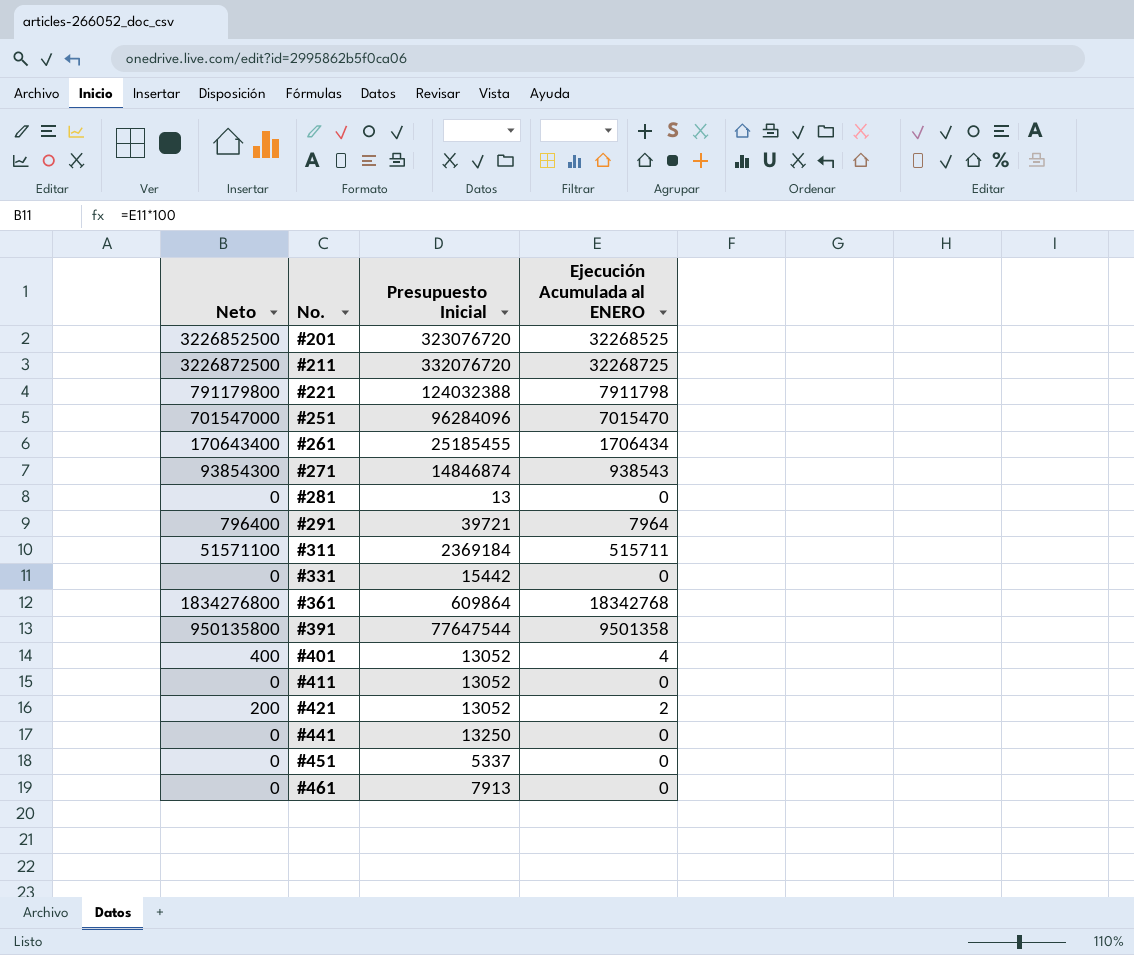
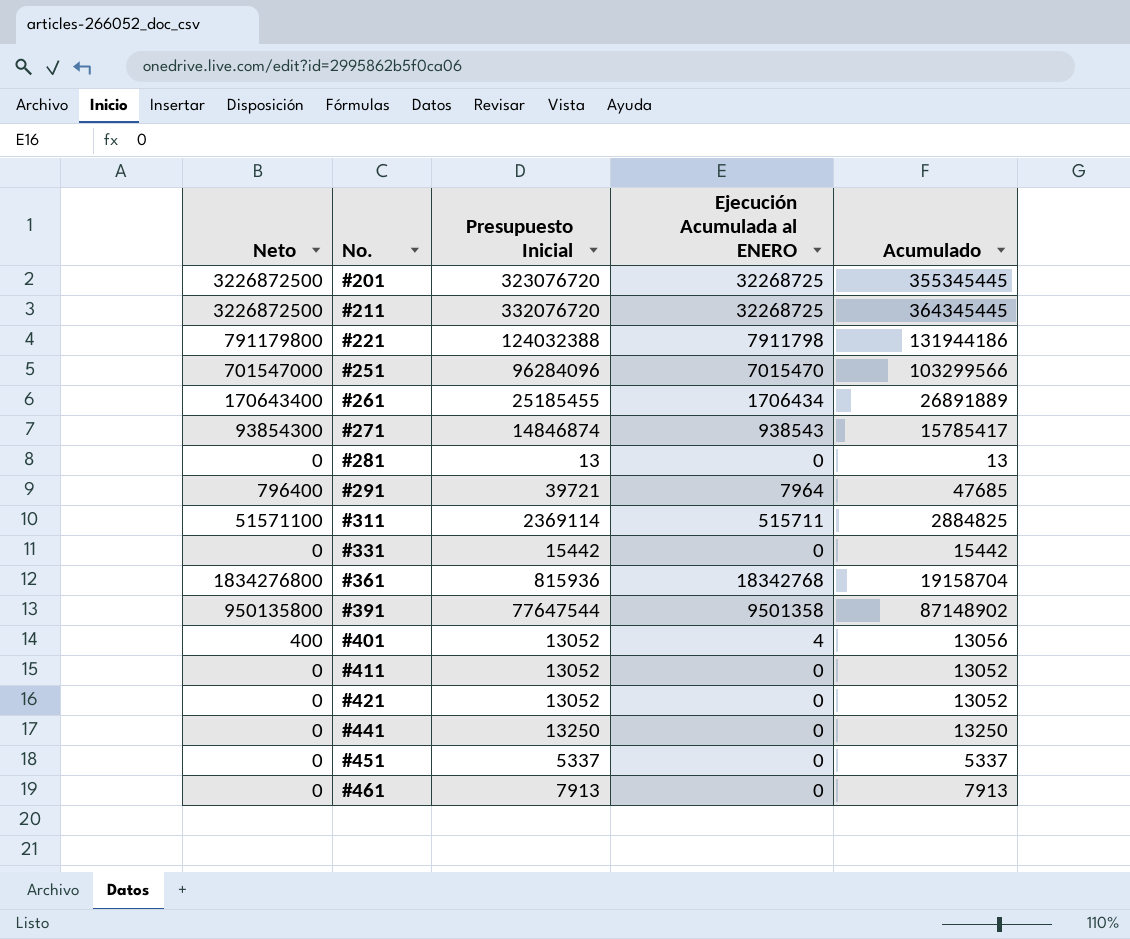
column Acumulado | formula: none -> [Presupuesto Inicial] + [Ejecución Acumulada al ENERO]
#201 | Neto: 3226852500 -> 3226872500
#201 | Ejecución Acumulada al ENERO: 32268525 -> 32268725
#311 | Presupuesto Inicial: 2369184 -> 2369114
#361 | Presupuesto Inicial: 609864 -> 815936
#421 | Neto: 200 -> 0
#421 | Ejecución Acumulada al ENERO: 2 -> 0

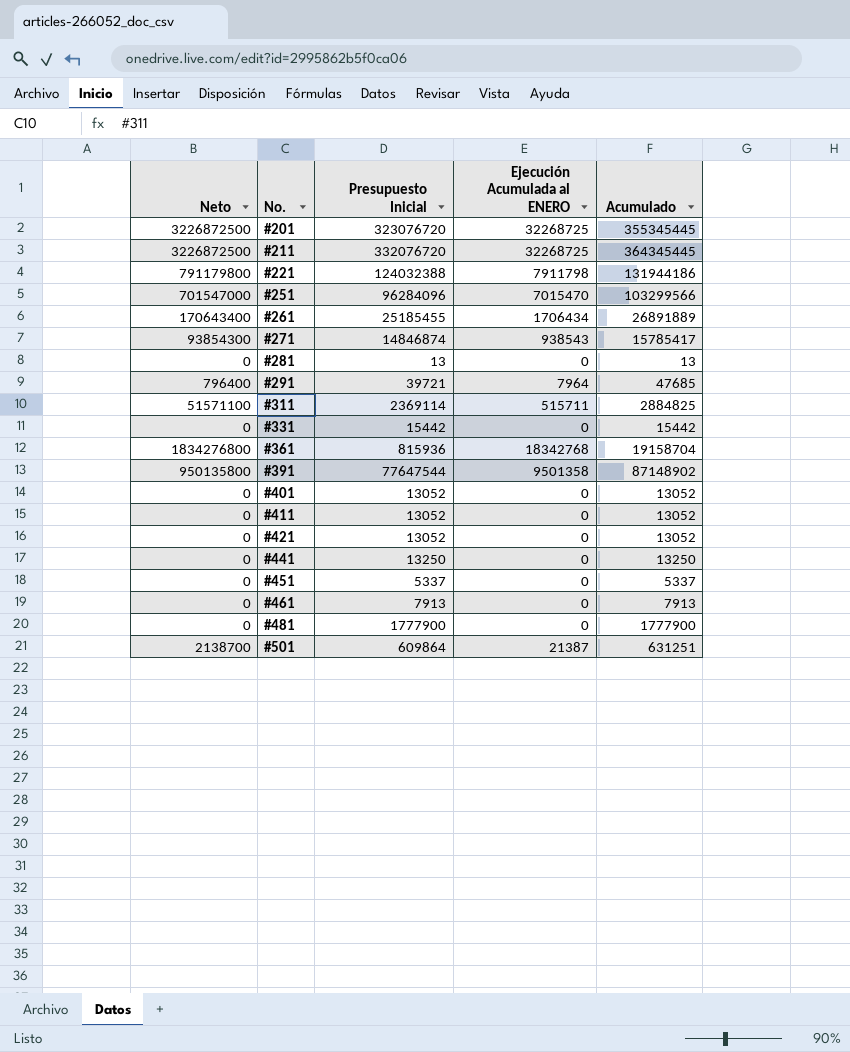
#401 | Neto: 400 -> 0
#401 | Ejecución Acumulada al ENERO: 4 -> 0
#401 | Acumulado: 13056 -> 13052
row #481: none -> 0 | 1777900 | 0 | 1777900
row #501: none -> 2138700 | 609864 | 21387 | 631251

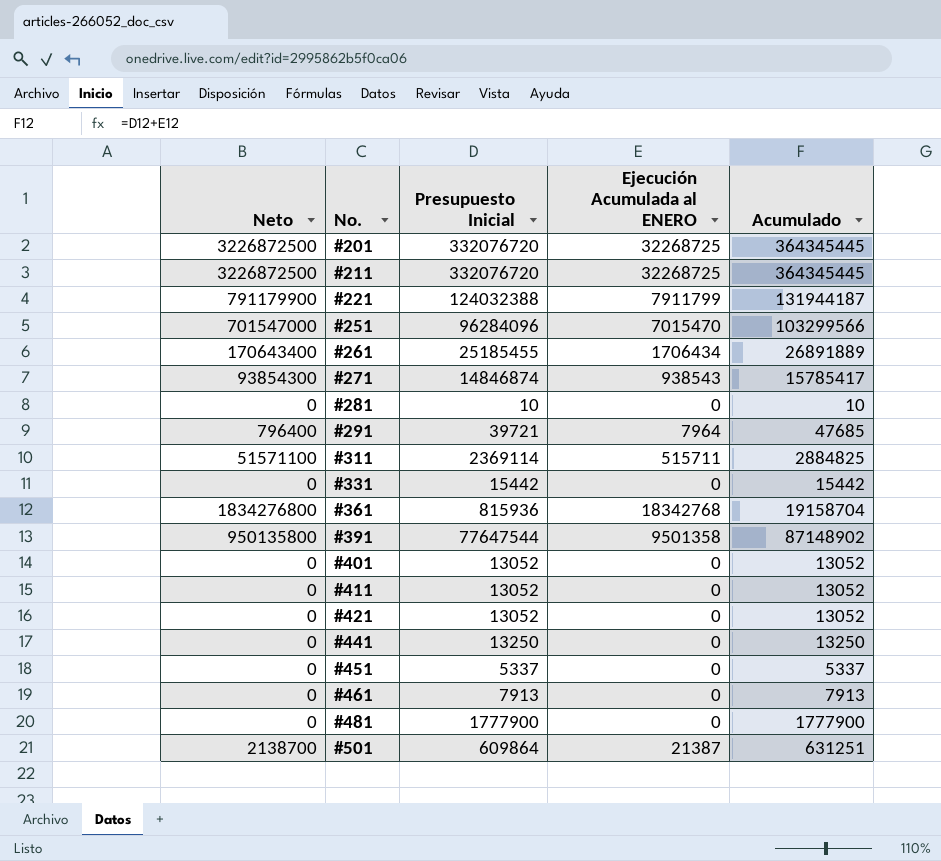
#201 | Presupuesto Inicial: 323076720 -> 332076720
#201 | Acumulado: 355345445 -> 364345445
#221 | Neto: 791179800 -> 791179900
#221 | Ejecución Acumulada al ENERO: 7911798 -> 7911799
#221 | Acumulado: 131944186 -> 131944187
#281 | Presupuesto Inicial: 13 -> 10
#281 | Acumulado: 13 -> 10

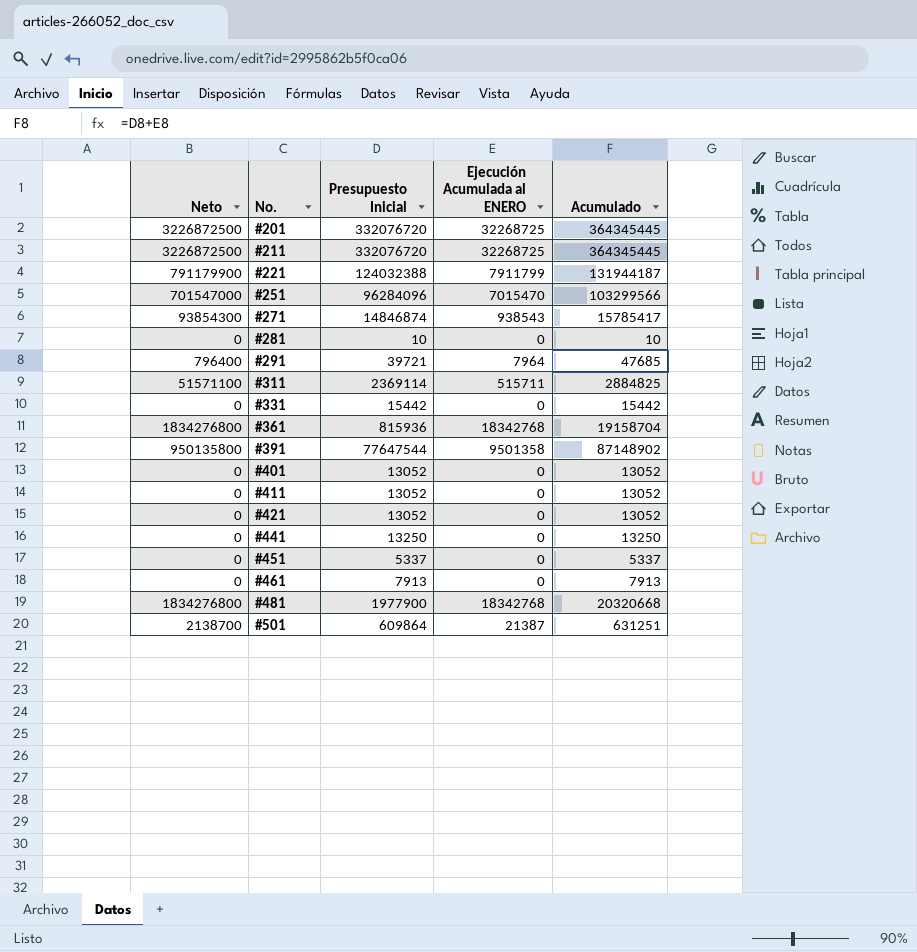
row #261: 170643400 | 25185455 | 1706434 | 26891889 -> none
#481 | Neto: 0 -> 1834276800
#481 | Presupuesto Inicial: 1777900 -> 1977900
#481 | Ejecución Acumulada al ENERO: 0 -> 18342768
#481 | Acumulado: 1777900 -> 20320668

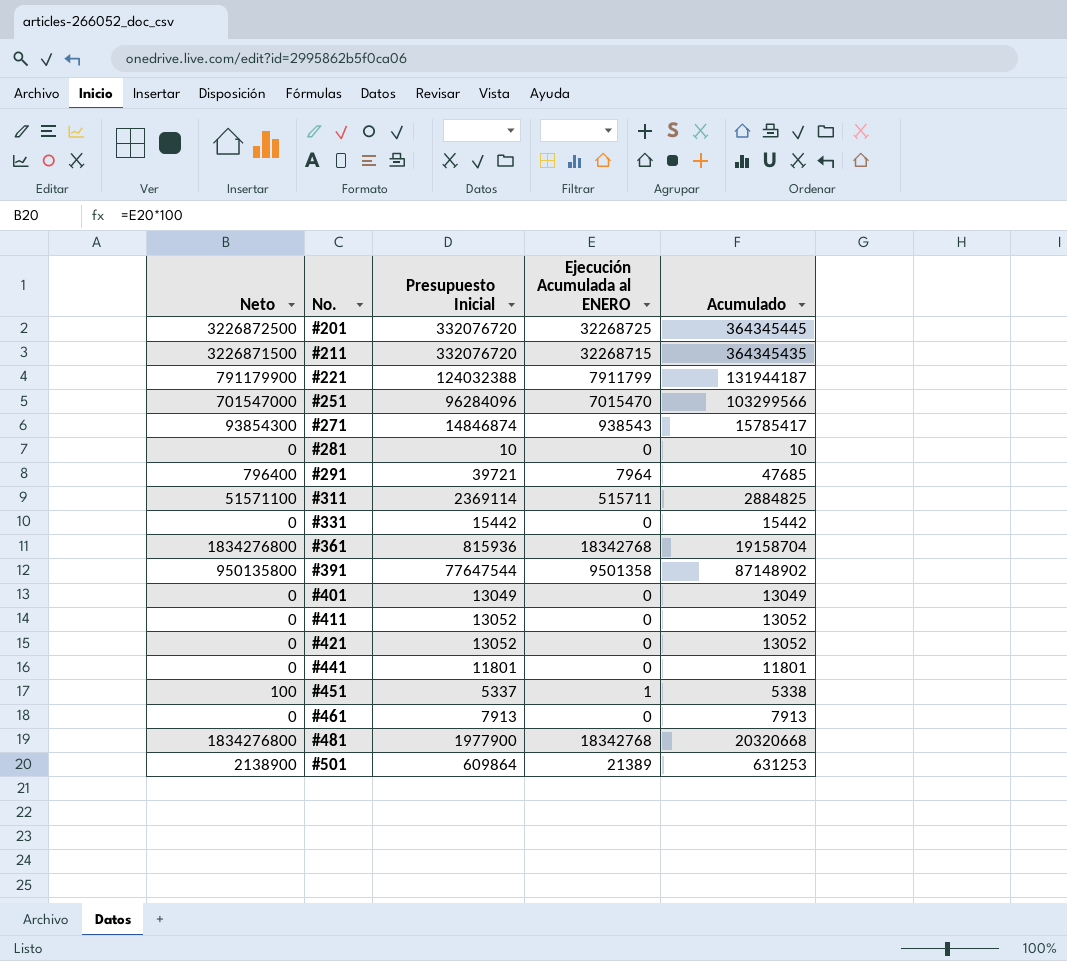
#211 | Neto: 3226872500 -> 3226871500
#211 | Ejecución Acumulada al ENERO: 32268725 -> 32268715
#211 | Acumulado: 364345445 -> 364345435
#401 | Presupuesto Inicial: 13052 -> 13049
#401 | Acumulado: 13052 -> 13049
#441 | Presupuesto Inicial: 13250 -> 11801
#441 | Acumulado: 13250 -> 11801
#451 | Neto: 0 -> 100
#451 | Ejecución Acumulada al ENERO: 0 -> 1
#451 | Acumulado: 5337 -> 5338
#501 | Neto: 2138700 -> 2138900
#501 | Ejecución Acumulada al ENERO: 21387 -> 21389
#501 | Acumulado: 631251 -> 631253

